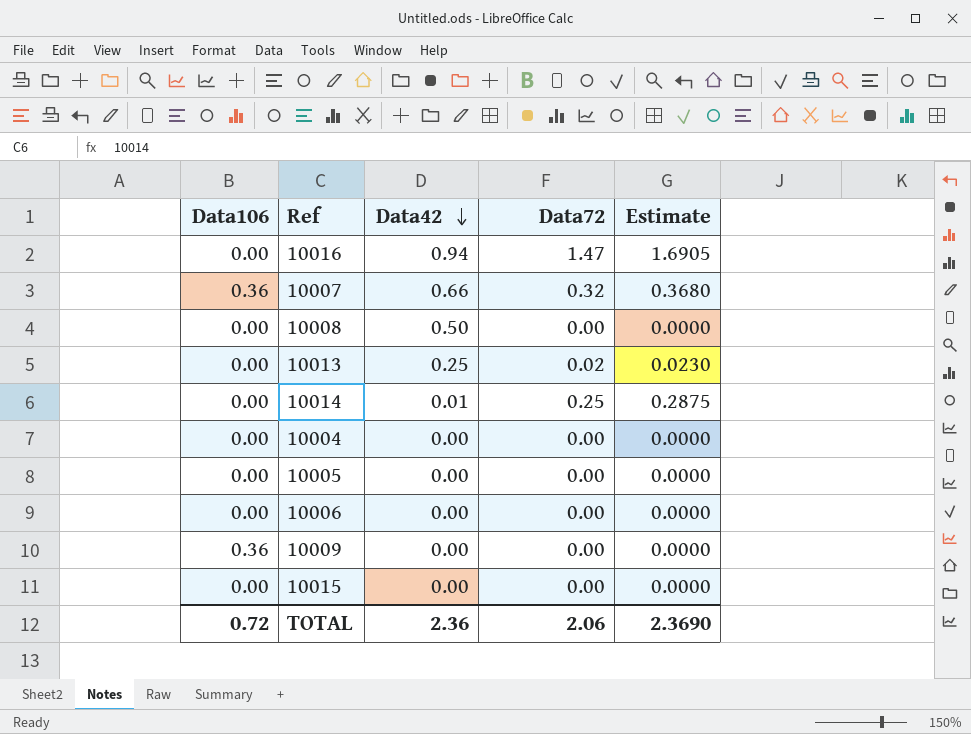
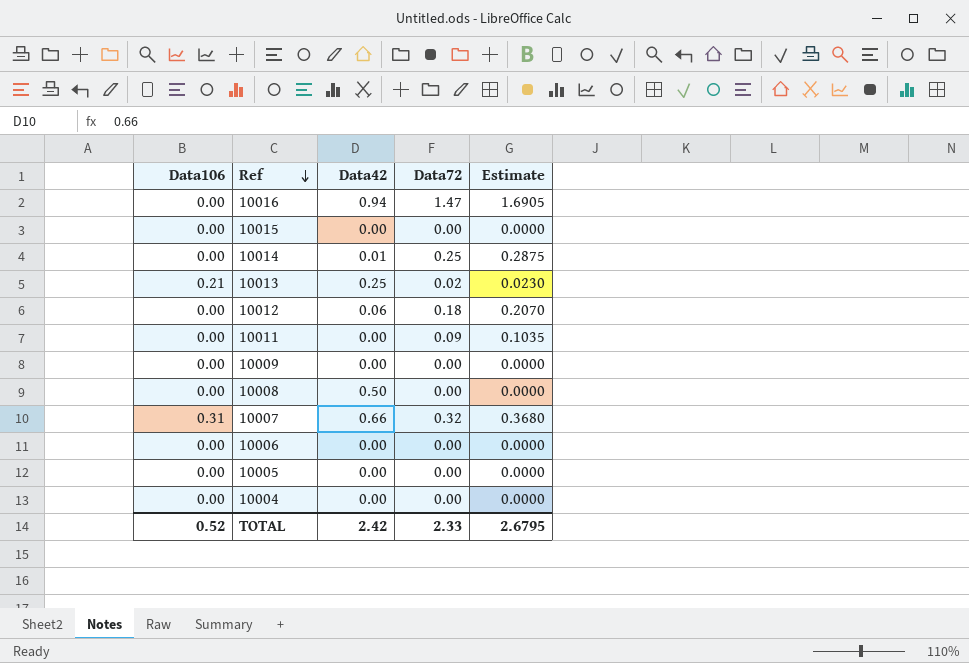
row order: Data42 descending -> Ref descending
10013 | Data106: 0.00 -> 0.21
row 10012: none -> 0.00 | 0.06 | 0.18 | 0.2070
row 10011: none -> 0.00 | 0.00 | 0.09 | 0.1035
10009 | Data106: 0.36 -> 0.00
10007 | Data106: 0.36 -> 0.31
TOTAL | Data106: 0.72 -> 0.52
TOTAL | Data42: 2.36 -> 2.42
TOTAL | Data72: 2.06 -> 2.33
TOTAL | Estimate: 2.3690 -> 2.6795

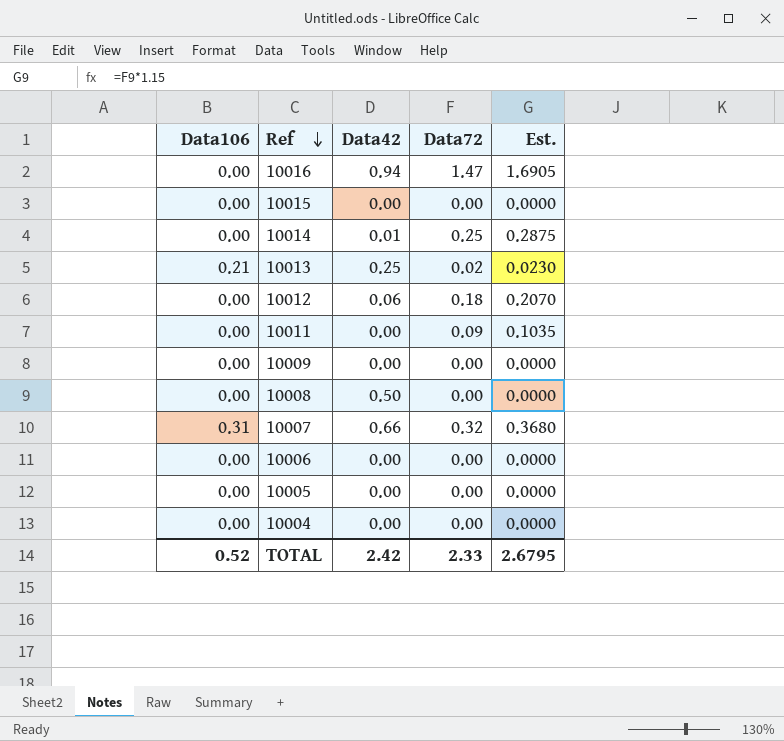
column name: Estimate -> Est.

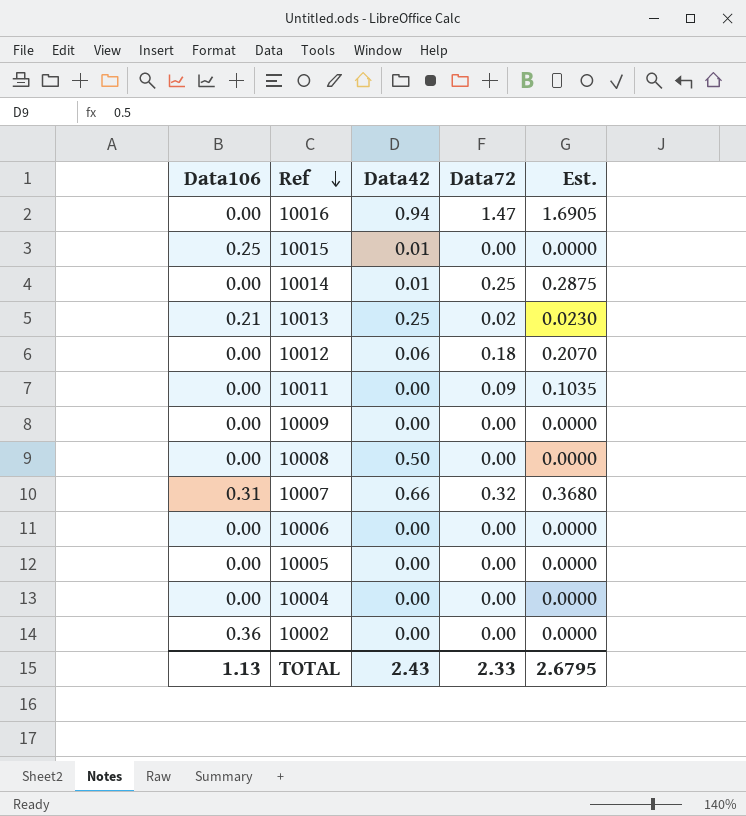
10015 | Data106: 0.00 -> 0.25
10015 | Data42: 0.00 -> 0.01
row 10002: none -> 0.36 | 0.00 | 0.00 | 0.0000
TOTAL | Data106: 0.52 -> 1.13
TOTAL | Data42: 2.42 -> 2.43

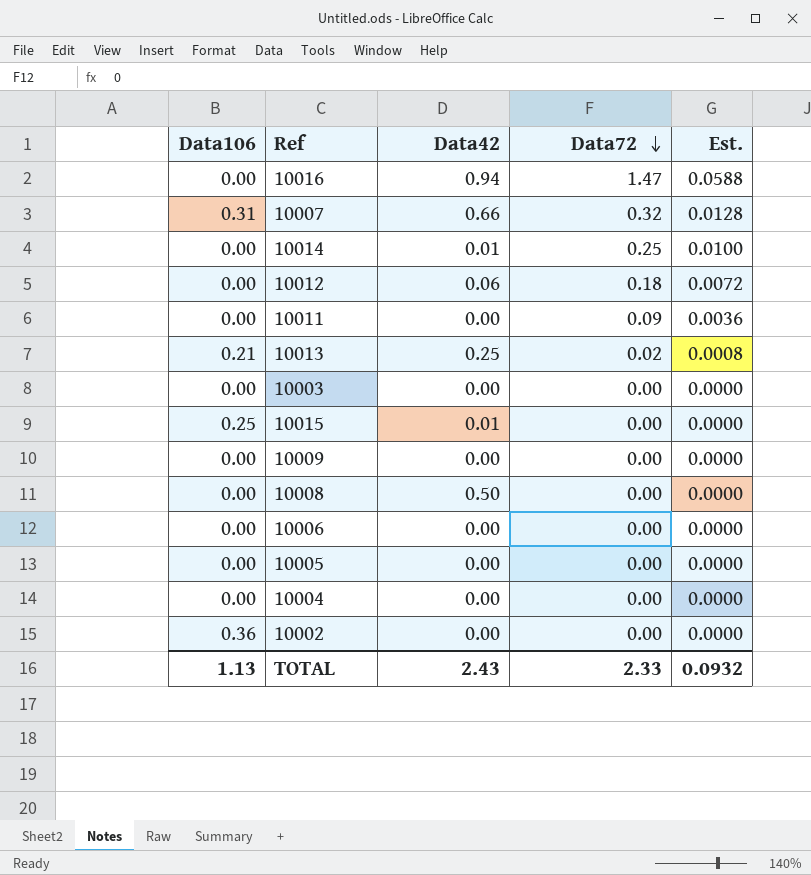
row order: Ref descending -> Data72 descending
column Est. | formula: [Data72] * 1.15 -> [Data72] * 0.04
row 10003: none -> 0.00 | 0.00 | 0.00 | 0.0000
TOTAL | Est.: 2.6795 -> 0.0932

